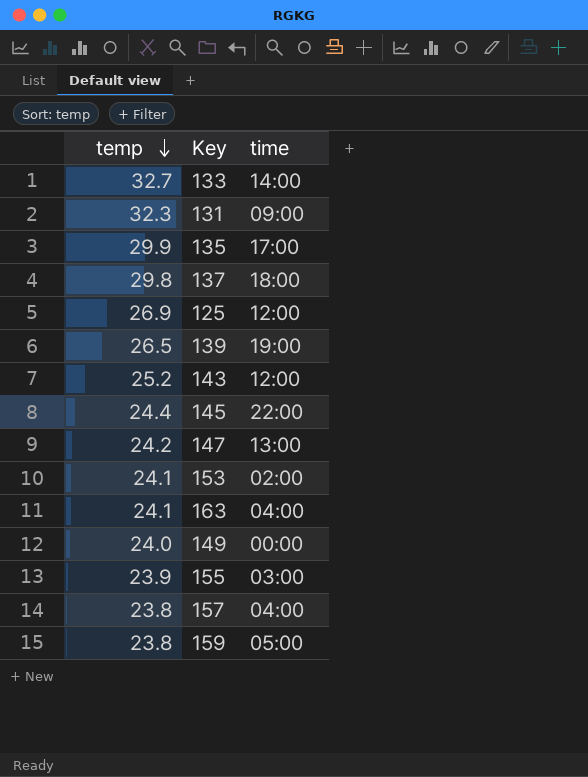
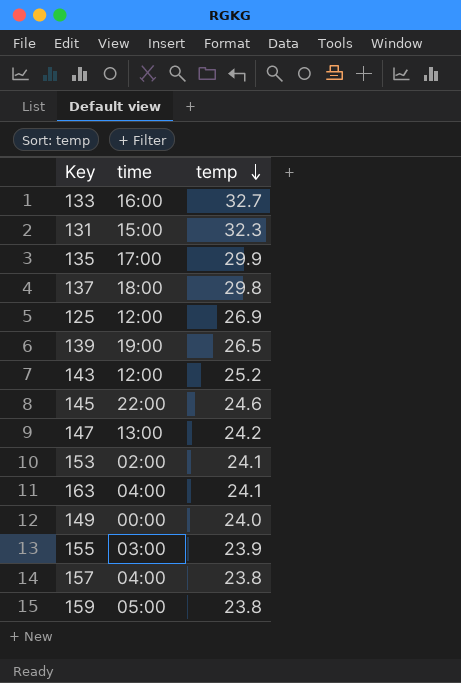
column temp | position: 1 -> 3
133 | time: 14:00 -> 16:00
131 | time: 09:00 -> 15:00
145 | temp: 24.4 -> 24.6

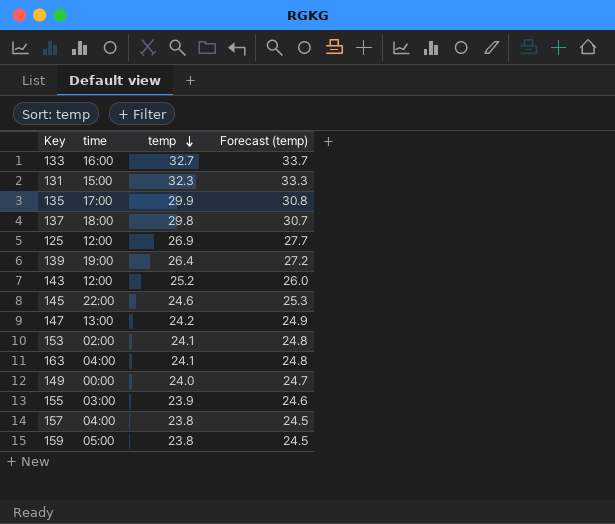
column Forecast (temp) | formula: none -> [temp] * 1.03
139 | temp: 26.5 -> 26.4

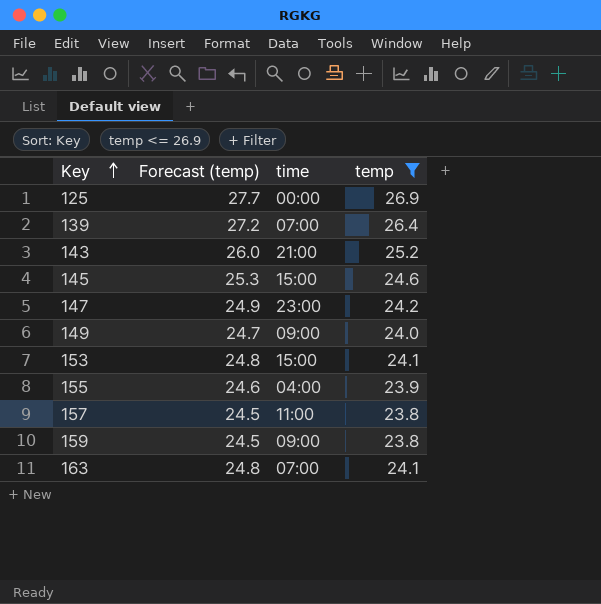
filter: none -> temp <= 26.9
row order: temp descending -> Key ascending
column Forecast (temp) | position: 4 -> 2
125 | time: 12:00 -> 00:00
139 | time: 19:00 -> 07:00
143 | time: 12:00 -> 21:00
145 | time: 22:00 -> 15:00
147 | time: 13:00 -> 23:00
149 | time: 00:00 -> 09:00
153 | time: 02:00 -> 15:00
155 | time: 03:00 -> 04:00
157 | time: 04:00 -> 11:00
159 | time: 05:00 -> 09:00
163 | time: 04:00 -> 07:00

